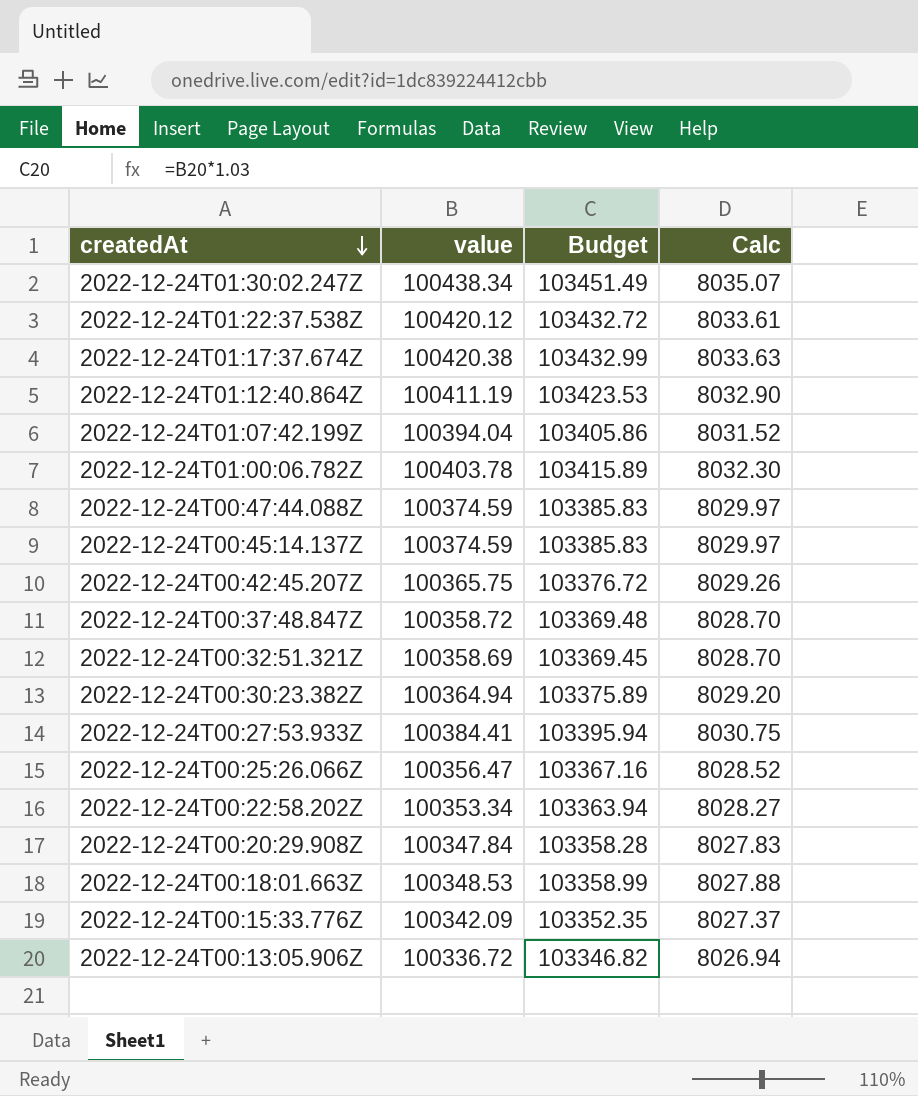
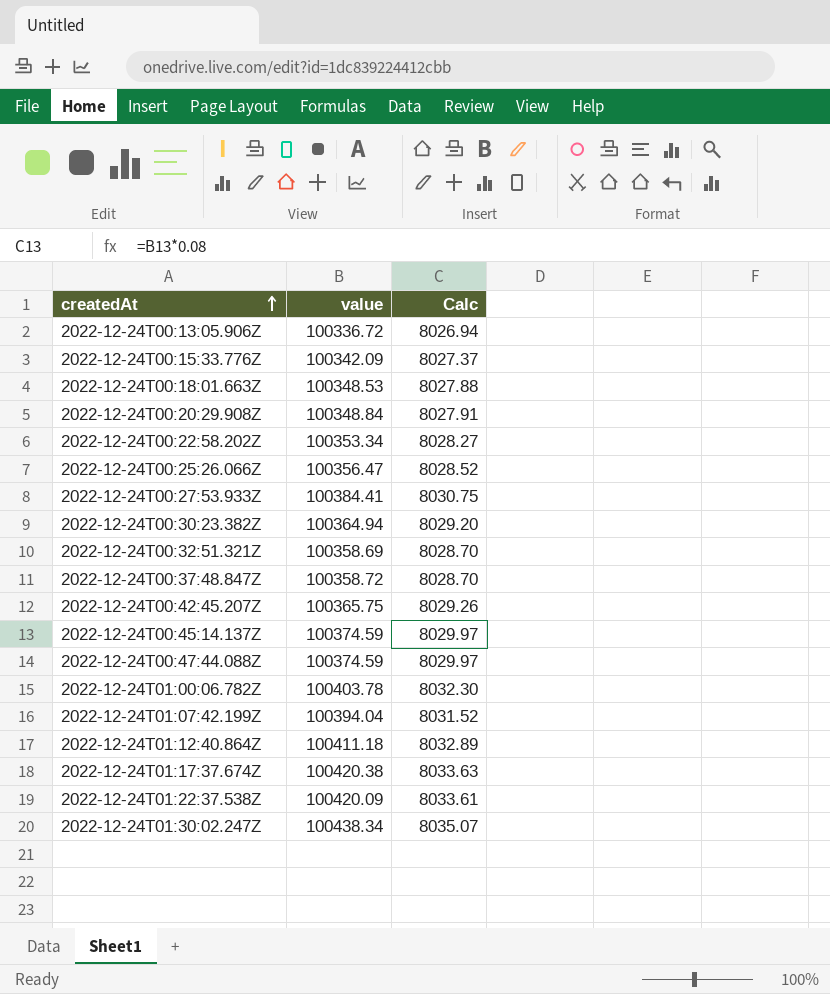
row order: createdAt descending -> createdAt ascending
column Budget | formula: [value] * 1.03 -> none
2022-12-24T00:20:29.908Z | value: 100347.84 -> 100348.84
2022-12-24T00:20:29.908Z | Calc: 8027.83 -> 8027.91
2022-12-24T01:12:40.864Z | value: 100411.19 -> 100411.18
2022-12-24T01:12:40.864Z | Calc: 8032.90 -> 8032.89
2022-12-24T01:22:37.538Z | value: 100420.12 -> 100420.09

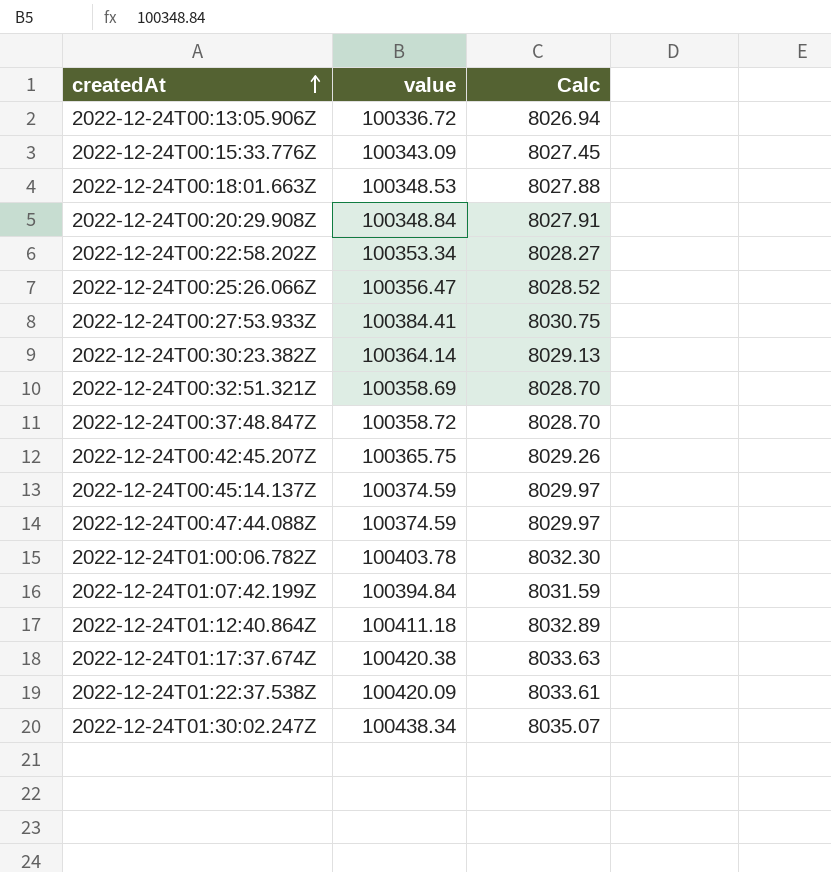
2022-12-24T00:15:33.776Z | value: 100342.09 -> 100343.09
2022-12-24T00:15:33.776Z | Calc: 8027.37 -> 8027.45
2022-12-24T00:30:23.382Z | value: 100364.94 -> 100364.14
2022-12-24T00:30:23.382Z | Calc: 8029.20 -> 8029.13
2022-12-24T01:07:42.199Z | value: 100394.04 -> 100394.84
2022-12-24T01:07:42.199Z | Calc: 8031.52 -> 8031.59

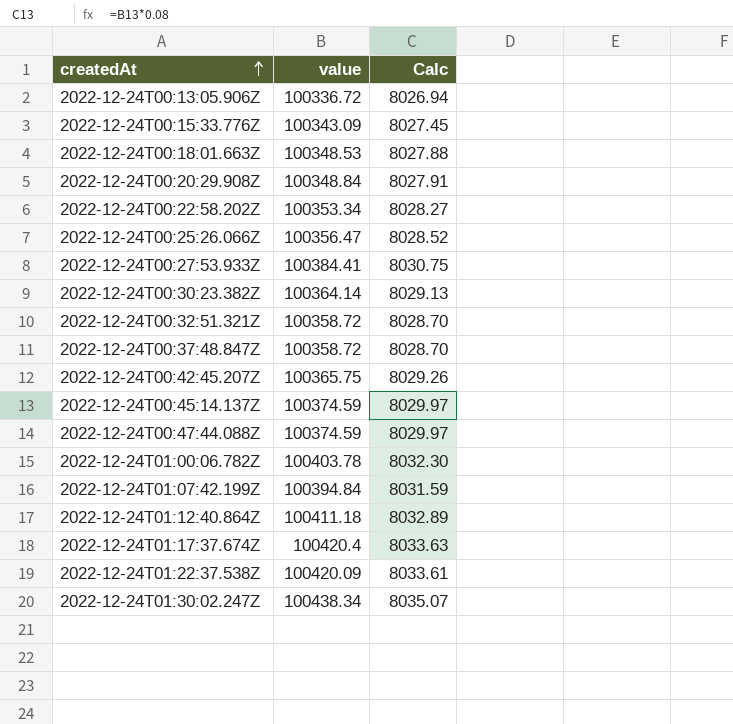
2022-12-24T00:32:51.321Z | value: 100358.69 -> 100358.72
2022-12-24T01:17:37.674Z | value: 100420.38 -> 100420.4

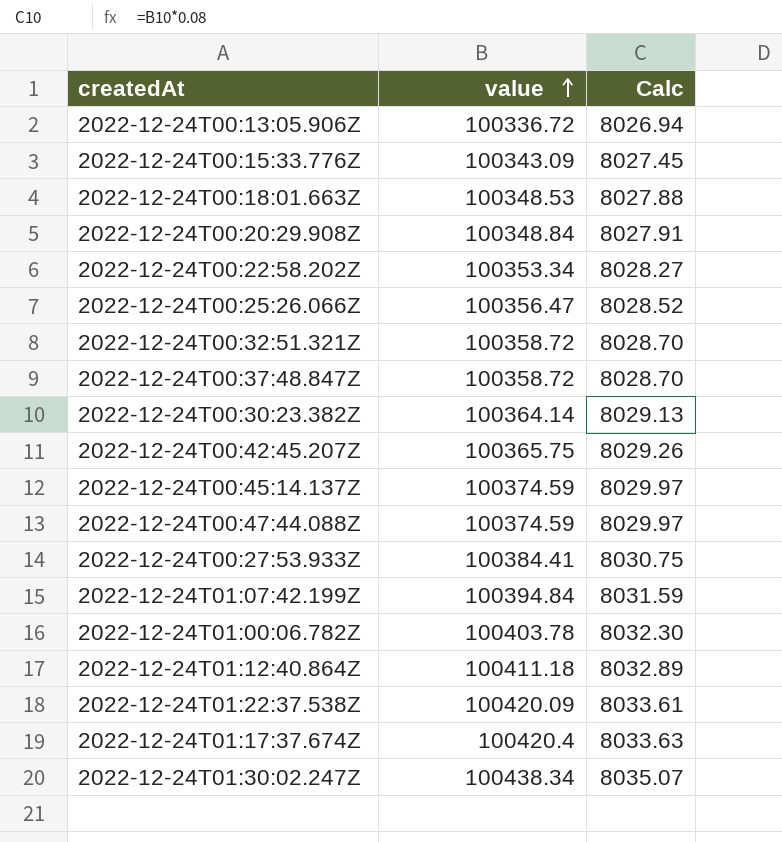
row order: createdAt ascending -> value ascending

